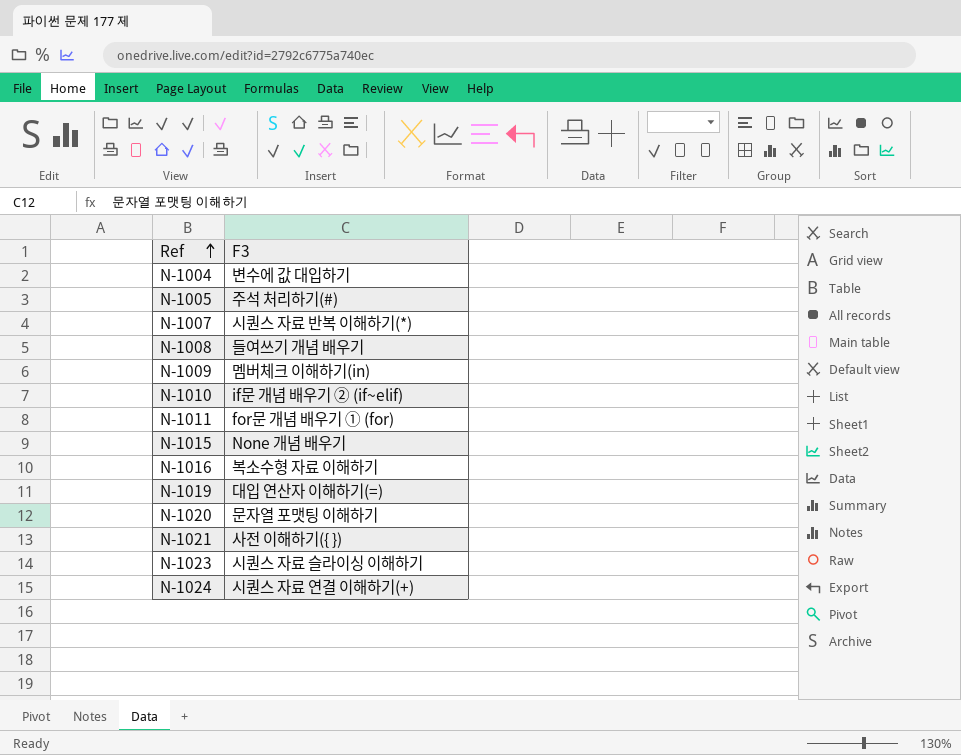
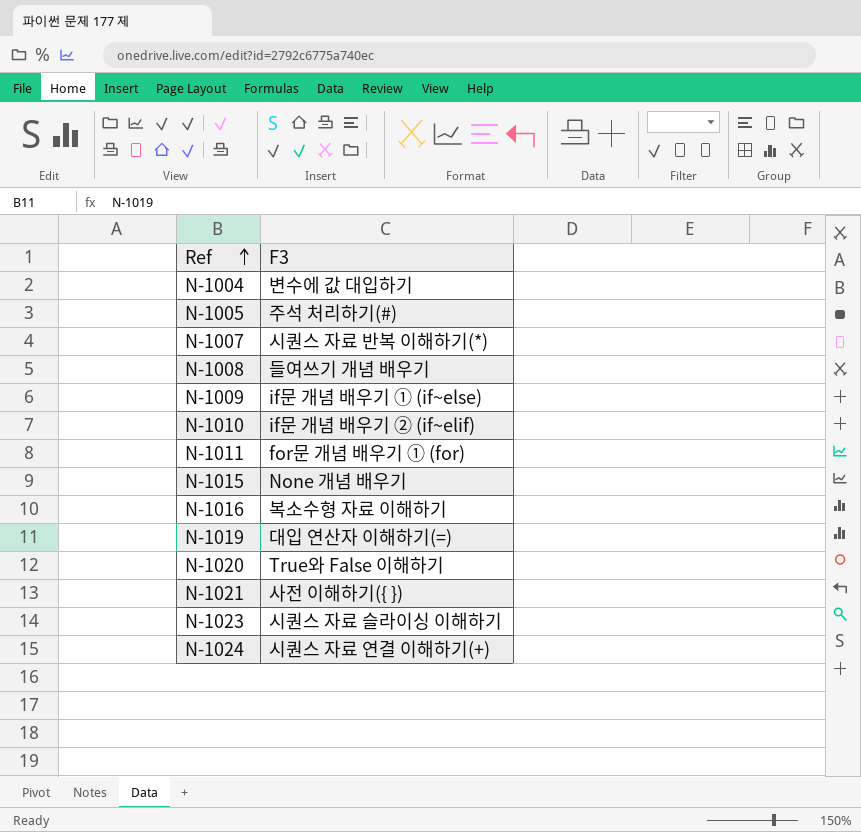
N-1009 | F3: 멤버체크 이해하기(in) -> if문 개념 배우기 ① (if~else)
N-1020 | F3: 문자열 포맷팅 이해하기 -> True와 False 이해하기

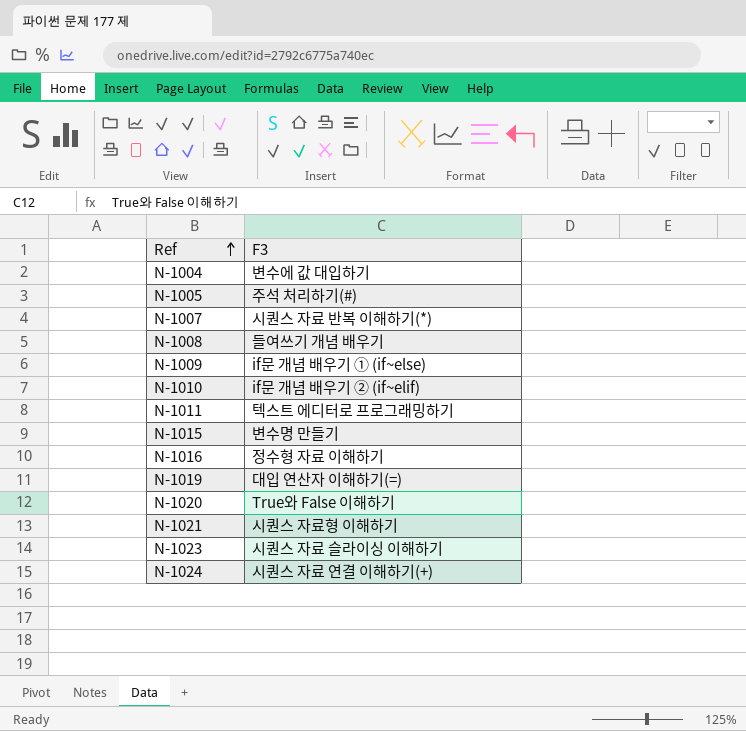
N-1011 | F3: for문 개념 배우기 ① (for) -> 텍스트 에디터로 프로그래밍하기
N-1015 | F3: None 개념 배우기 -> 변수명 만들기
N-1016 | F3: 복소수형 자료 이해하기 -> 정수형 자료 이해하기
N-1021 | F3: 사전 이해하기({ }) -> 시퀀스 자료형 이해하기

